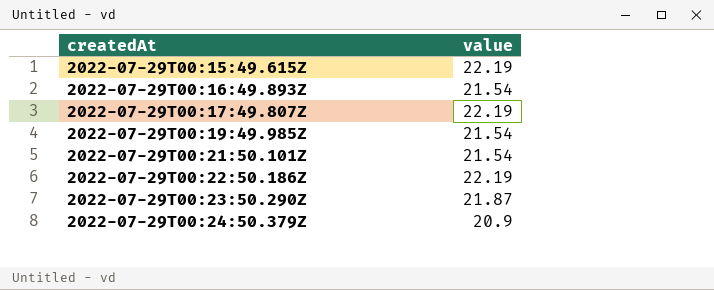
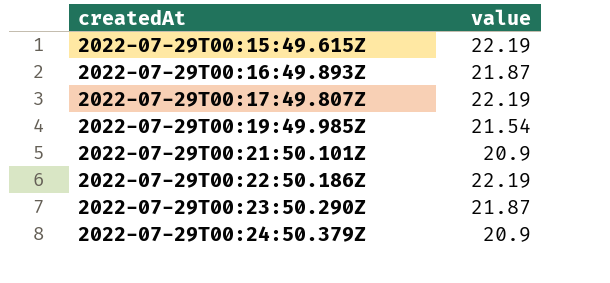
2022-07-29T00:16:49.893Z | value: 21.54 -> 21.87
2022-07-29T00:21:50.101Z | value: 21.54 -> 20.9

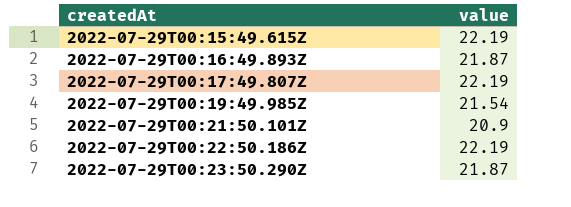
row 2022-07-29T00:24:50.379Z: 20.9 -> none

